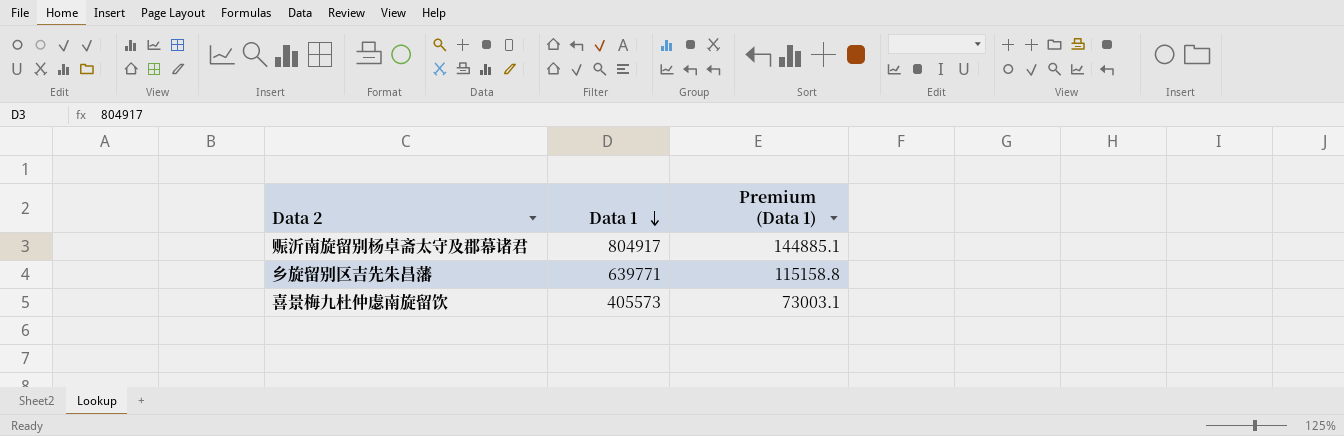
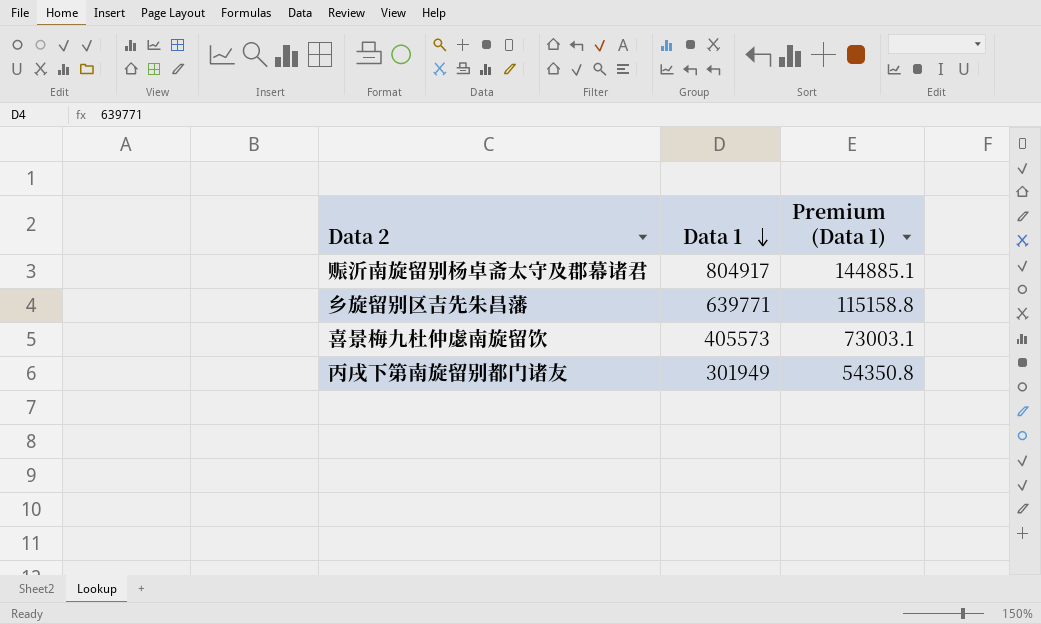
row 丙戌下第南旋留别都门诸友: none -> 301949 | 54350.8

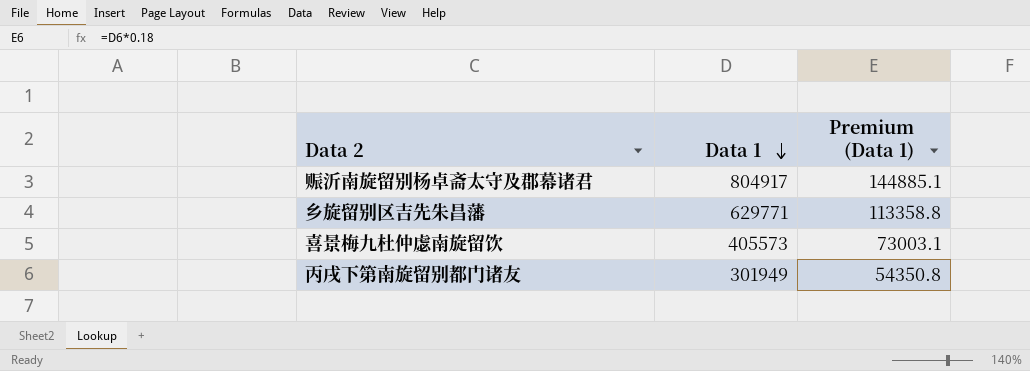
乡旋留别区吉先朱昌藩 | Data 1: 639771 -> 629771
乡旋留别区吉先朱昌藩 | Premium (Data 1): 115158.8 -> 113358.8

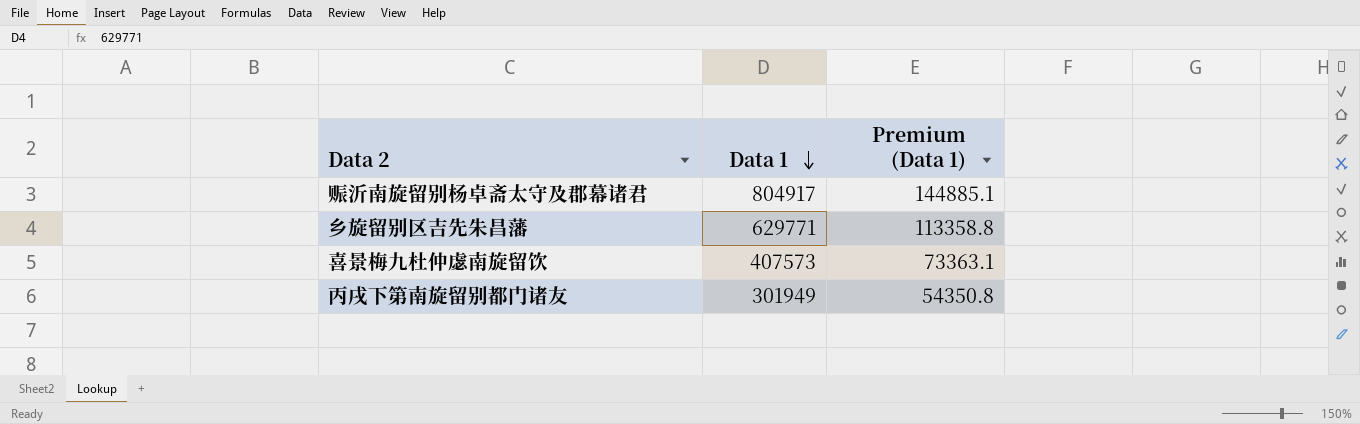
喜景梅九杜仲虙南旋留饮 | Data 1: 405573 -> 407573
喜景梅九杜仲虙南旋留饮 | Premium (Data 1): 73003.1 -> 73363.1

